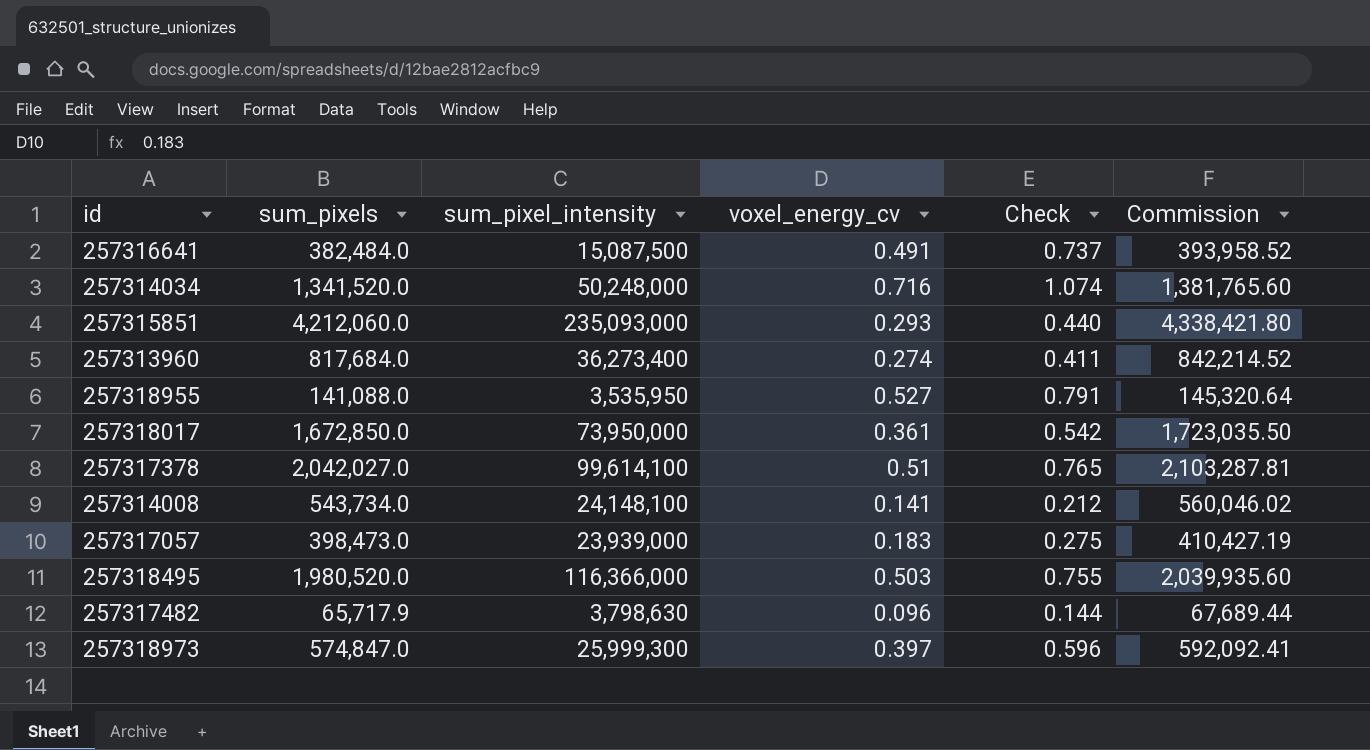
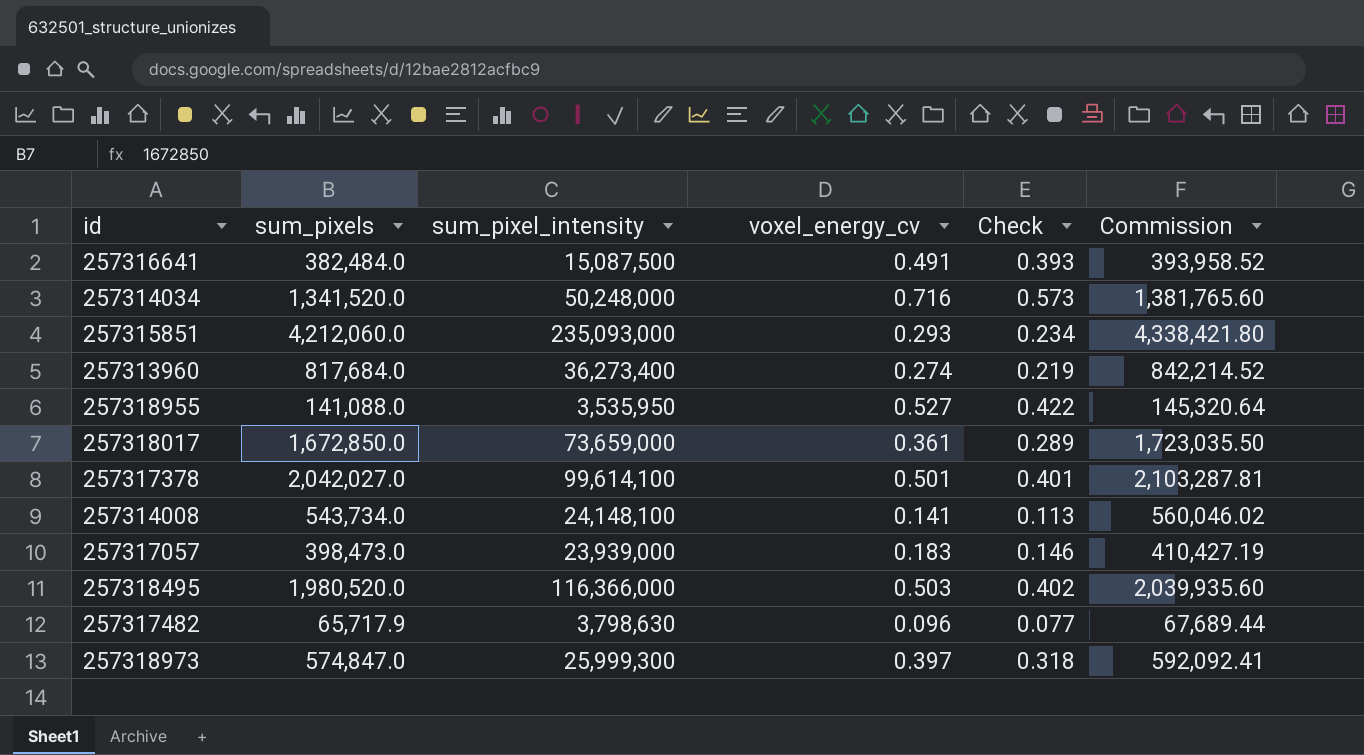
column Check | formula: [voxel_energy_cv] * 1.5 -> [voxel_energy_cv] * 0.8
257318017 | sum_pixel_intensity: 73,950,000 -> 73,659,000
257317378 | voxel_energy_cv: 0.51 -> 0.501

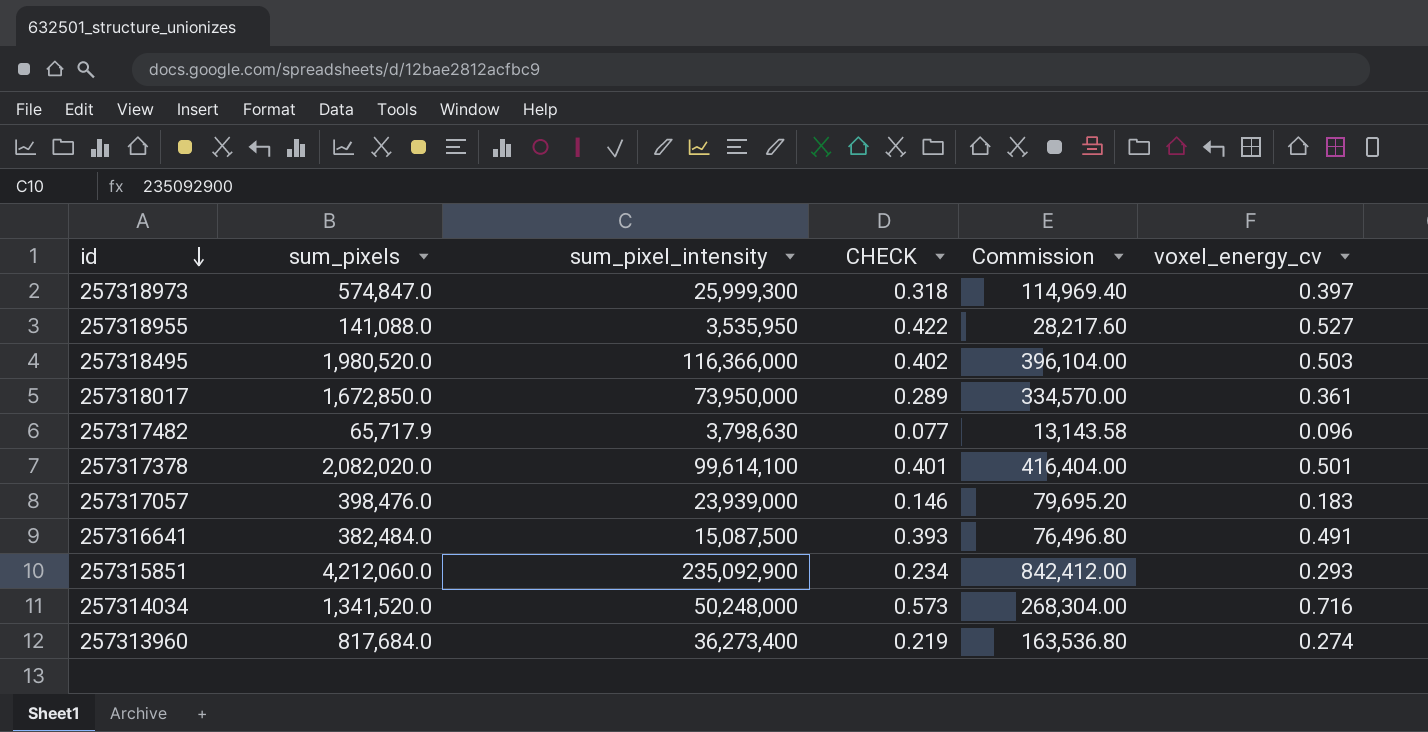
row order: none -> id descending
column name: Check -> CHECK
column Commission | formula: [sum_pixels] * 1.03 -> [sum_pixels] * 0.2
column voxel_energy_cv | position: 4 -> 6
row 257314008: 543,734.0 | 24,148,100 | 0.141 | 0.113 | 560,046.02 -> none
257318017 | sum_pixel_intensity: 73,659,000 -> 73,950,000
257317378 | sum_pixels: 2,042,027.0 -> 2,082,020.0
257317057 | sum_pixels: 398,473.0 -> 398,476.0
257315851 | sum_pixel_intensity: 235,093,000 -> 235,092,900

